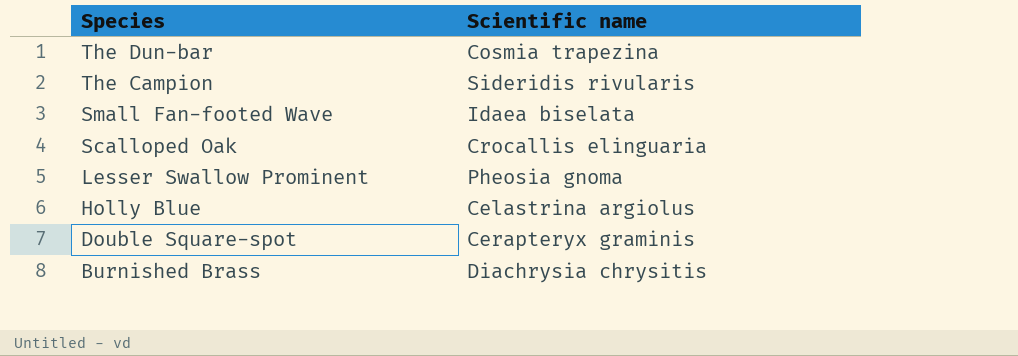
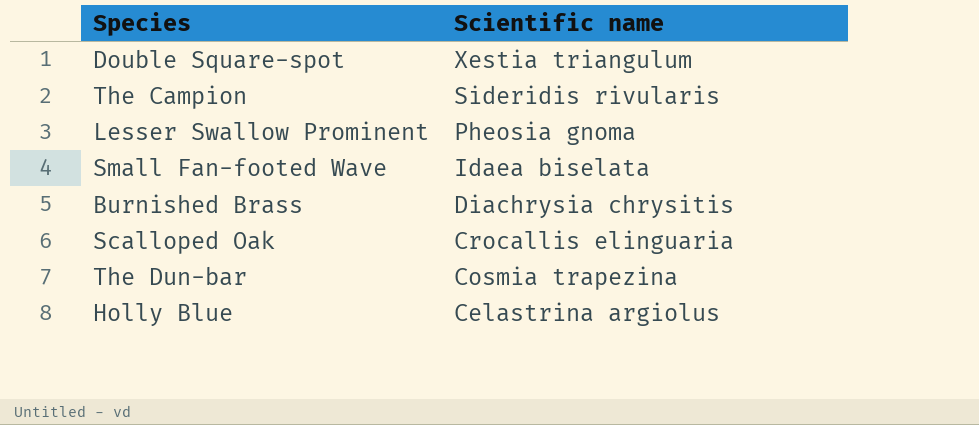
row order: Species descending -> Scientific name descending
Double Square-spot | Scientific name: Cerapteryx graminis -> Xestia triangulum

